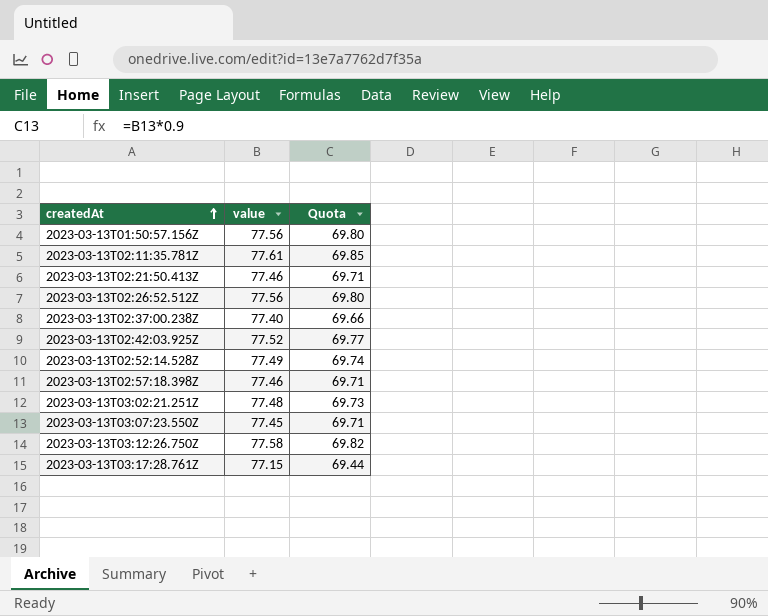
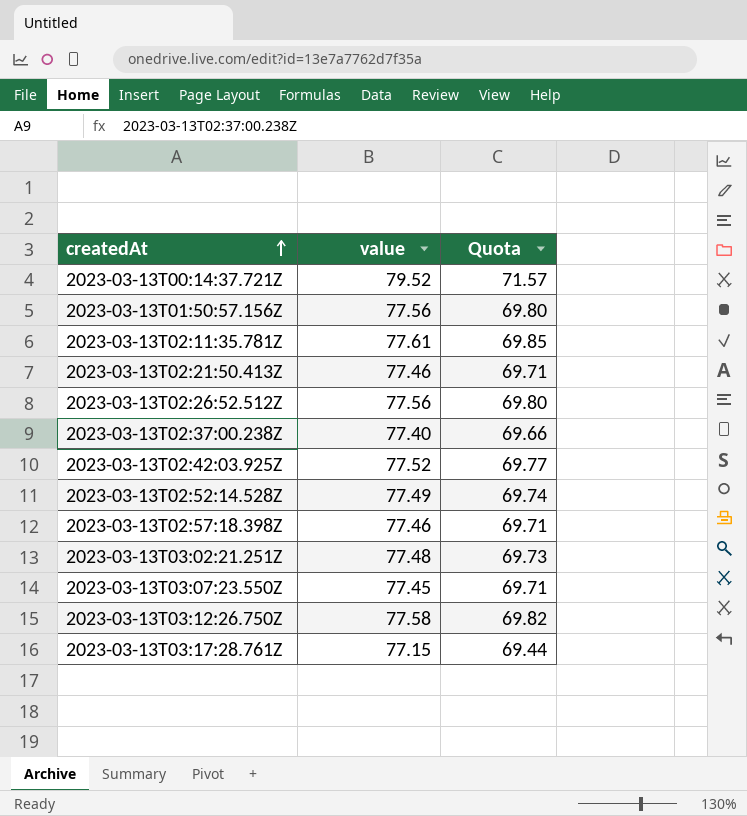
row 2023-03-13T00:14:37.721Z: none -> 79.52 | 71.57

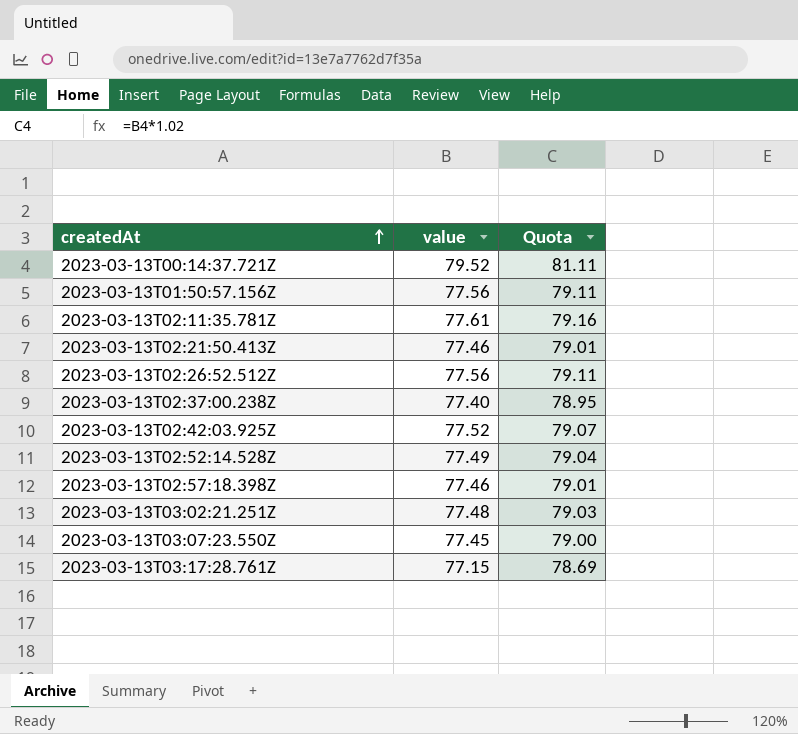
column Quota | formula: [value] * 0.9 -> [value] * 1.02
row 2023-03-13T03:12:26.750Z: 77.58 | 69.82 -> none

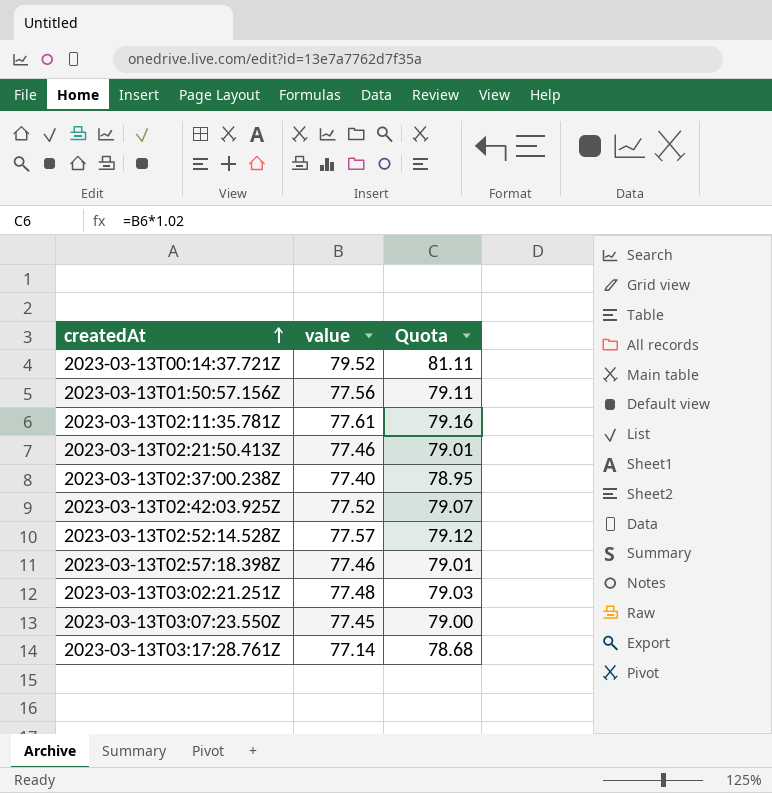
row 2023-03-13T02:26:52.512Z: 77.56 | 79.11 -> none
2023-03-13T02:52:14.528Z | value: 77.49 -> 77.57
2023-03-13T02:52:14.528Z | Quota: 79.04 -> 79.12
2023-03-13T03:17:28.761Z | value: 77.15 -> 77.14
2023-03-13T03:17:28.761Z | Quota: 78.69 -> 78.68

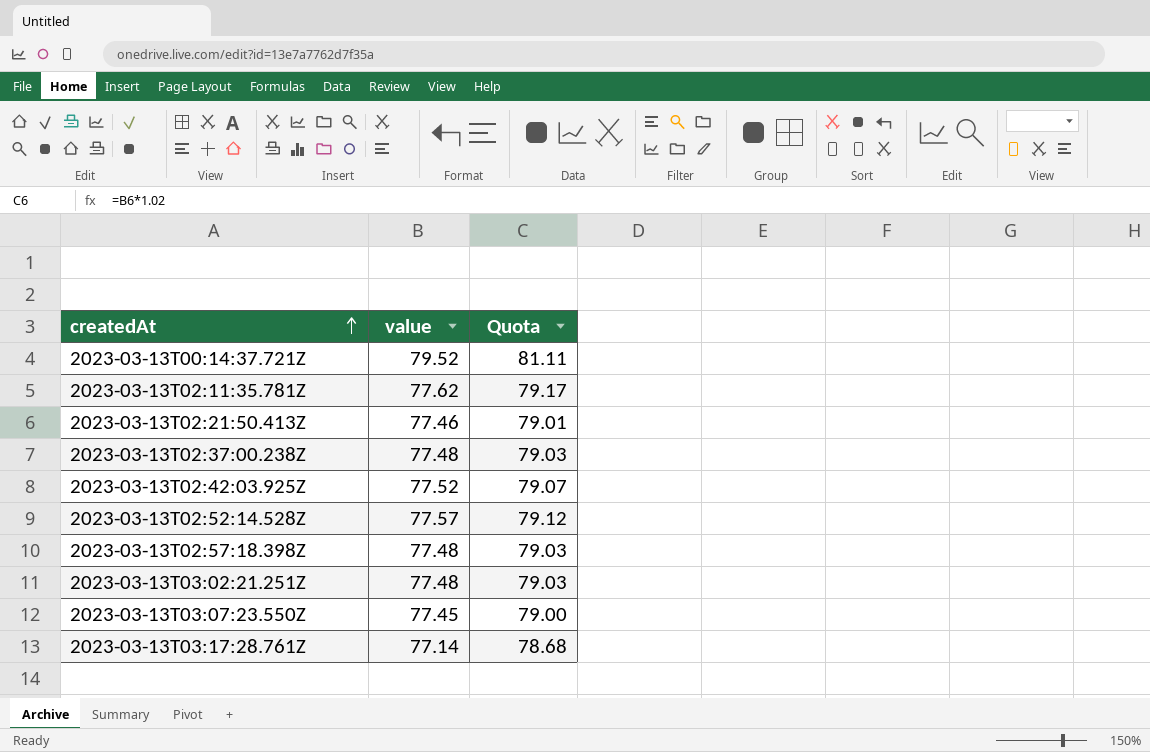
row 2023-03-13T01:50:57.156Z: 77.56 | 79.11 -> none
2023-03-13T02:11:35.781Z | value: 77.61 -> 77.62
2023-03-13T02:11:35.781Z | Quota: 79.16 -> 79.17
2023-03-13T02:37:00.238Z | value: 77.40 -> 77.48
2023-03-13T02:37:00.238Z | Quota: 78.95 -> 79.03
2023-03-13T02:57:18.398Z | value: 77.46 -> 77.48
2023-03-13T02:57:18.398Z | Quota: 79.01 -> 79.03

